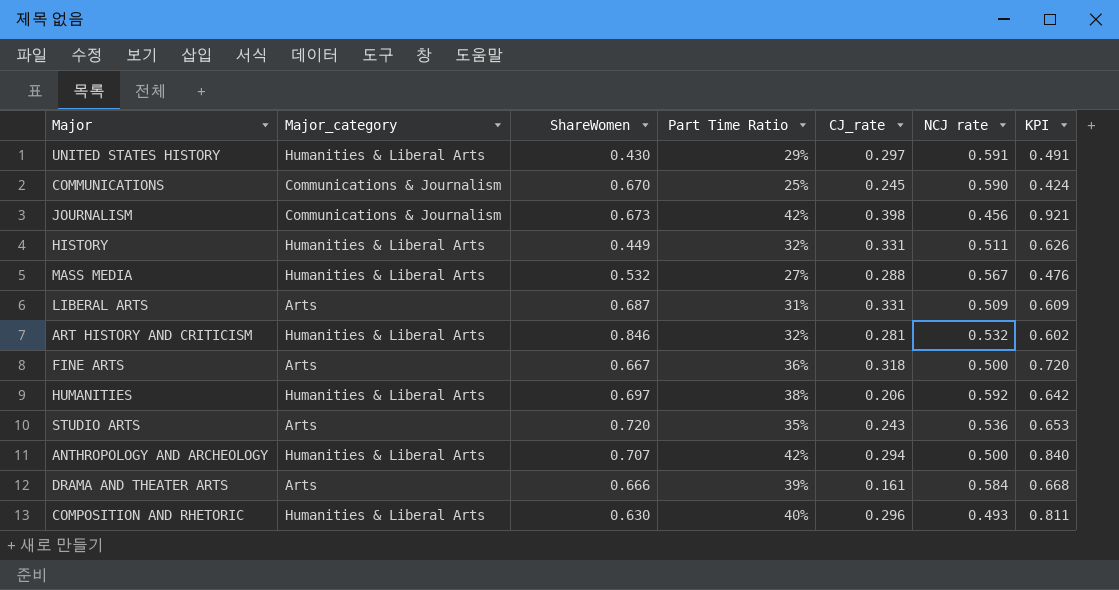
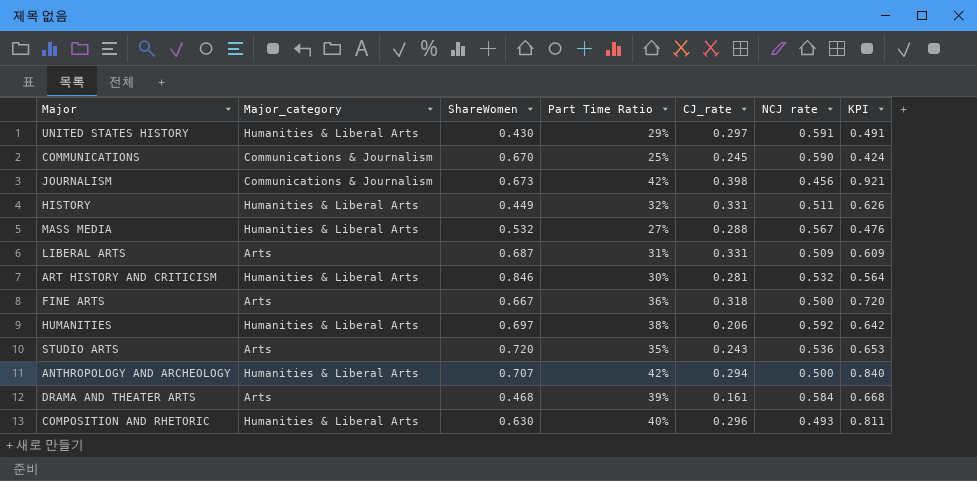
ART HISTORY AND CRITICISM | Part Time Ratio: 32% -> 30%
ART HISTORY AND CRITICISM | KPI: 0.602 -> 0.564
DRAMA AND THEATER ARTS | ShareWomen: 0.666 -> 0.468

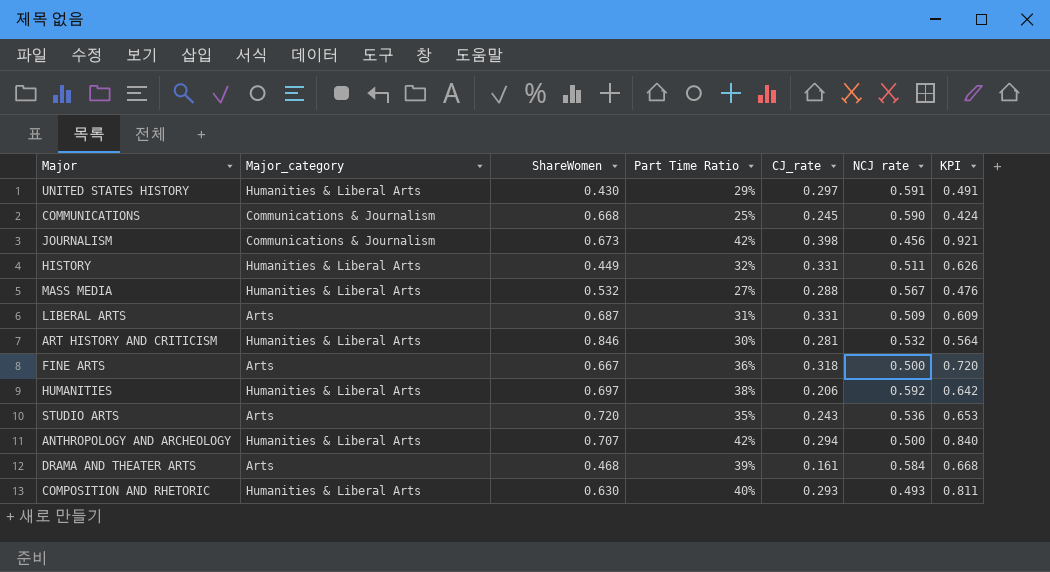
COMMUNICATIONS | ShareWomen: 0.670 -> 0.668
COMPOSITION AND RHETORIC | CJ_rate: 0.296 -> 0.293

